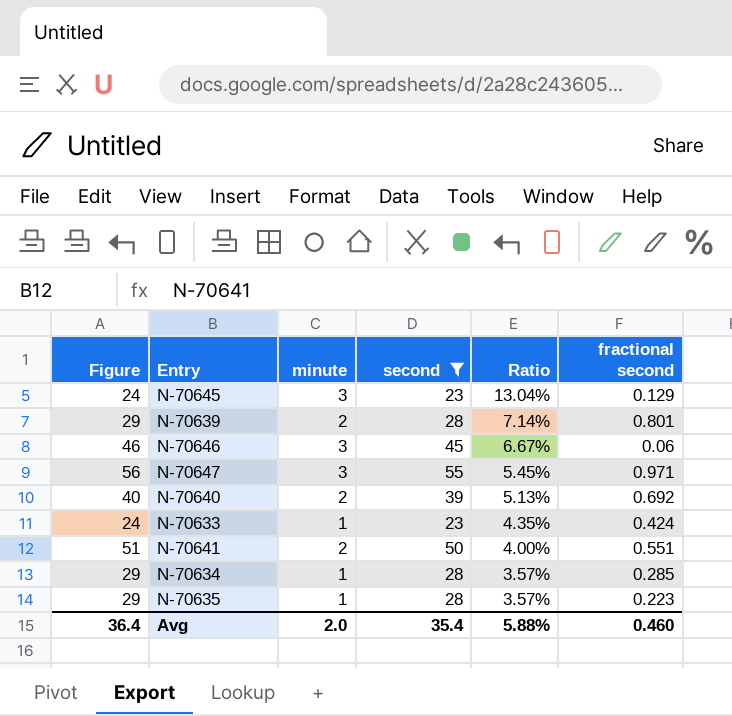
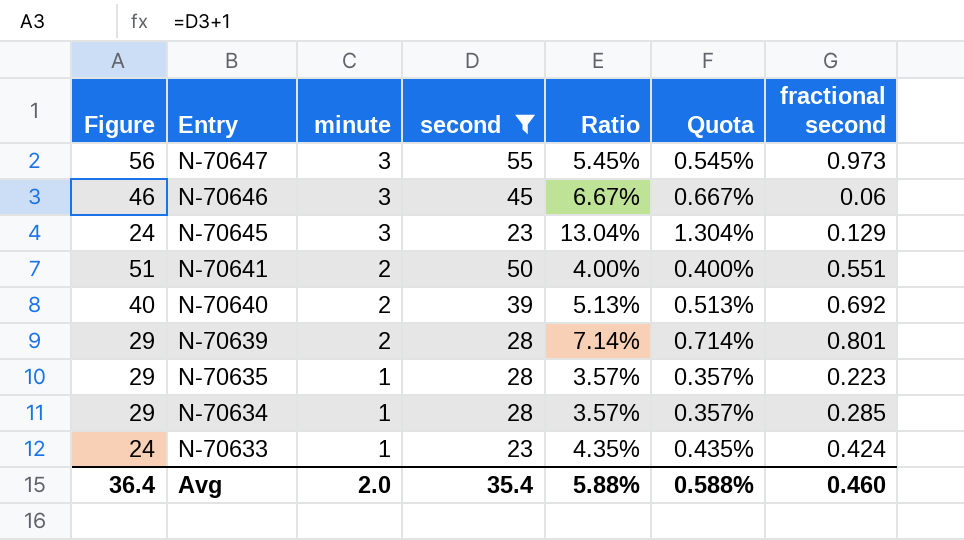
row order: Ratio descending -> Entry descending
column Quota | formula: none -> [Ratio] * 0.1
N-70647 | fractional second: 0.971 -> 0.973

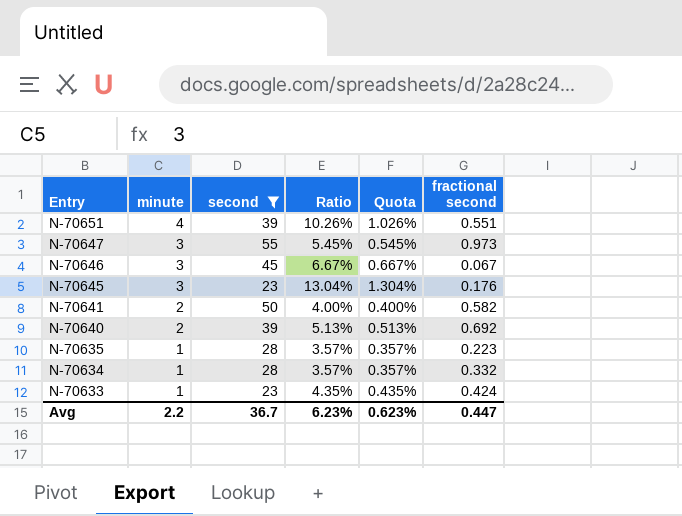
column Figure | formula: [second] + 1 -> none
row N-70639: 29 | 2 | 28 | 7.14% | 0.714% | 0.801 -> none
row N-70651: none -> 4 | 39 | 10.26% | 1.026% | 0.551
N-70646 | fractional second: 0.06 -> 0.067
N-70645 | fractional second: 0.129 -> 0.176
N-70641 | fractional second: 0.551 -> 0.582
N-70634 | fractional second: 0.285 -> 0.332
Avg | minute: 2.0 -> 2.2
Avg | second: 35.4 -> 36.7
Avg | Ratio: 5.88% -> 6.23%
Avg | Quota: 0.588% -> 0.623%
Avg | fractional second: 0.460 -> 0.447

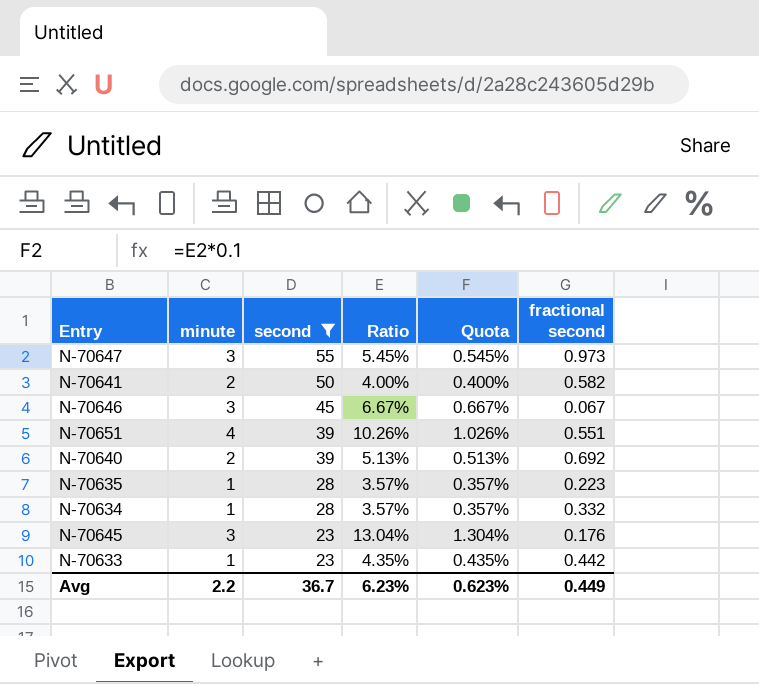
row order: Entry descending -> second descending
N-70633 | fractional second: 0.424 -> 0.442
Avg | fractional second: 0.447 -> 0.449

